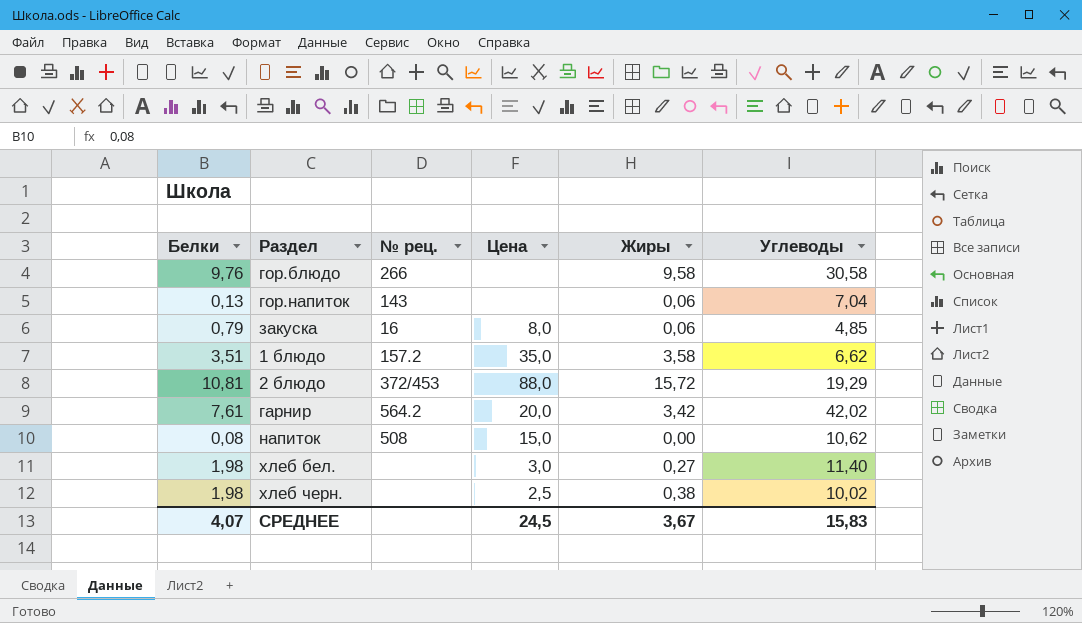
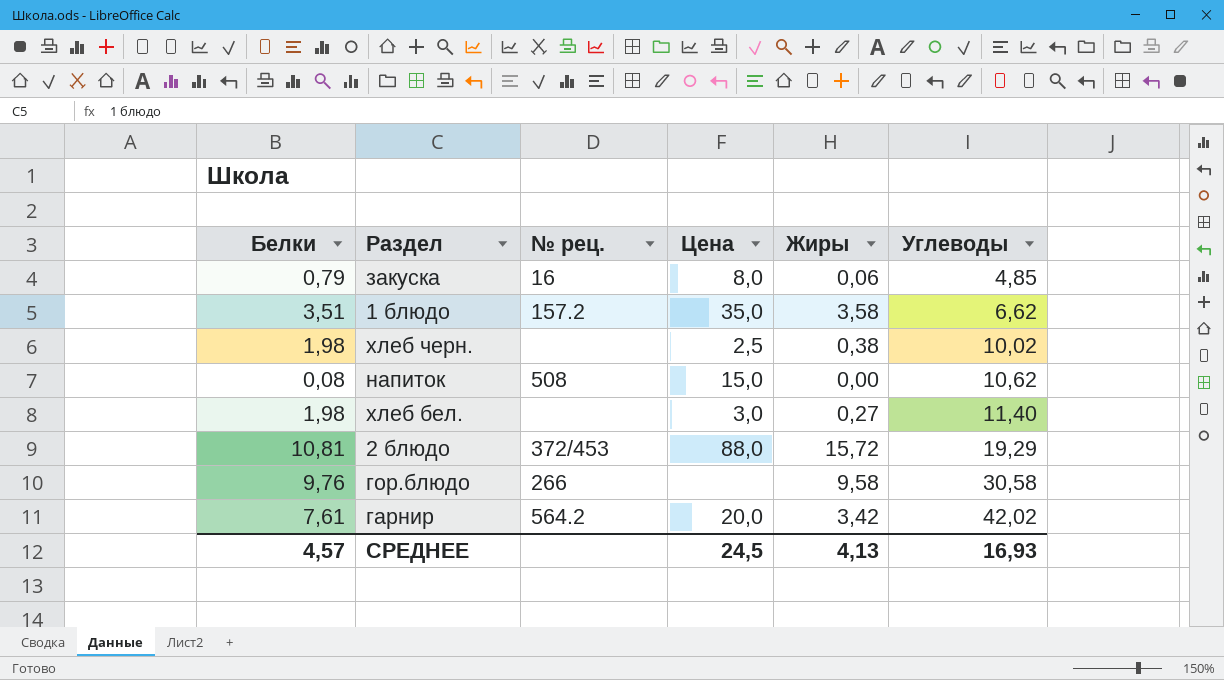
row order: none -> Углеводы ascending
row гор.напиток: 0,13 | 143 | none | 0,06 | 7,04 -> none
СРЕДНЕЕ | Белки: 4,07 -> 4,57
СРЕДНЕЕ | Жиры: 3,67 -> 4,13
СРЕДНЕЕ | Углеводы: 15,83 -> 16,93

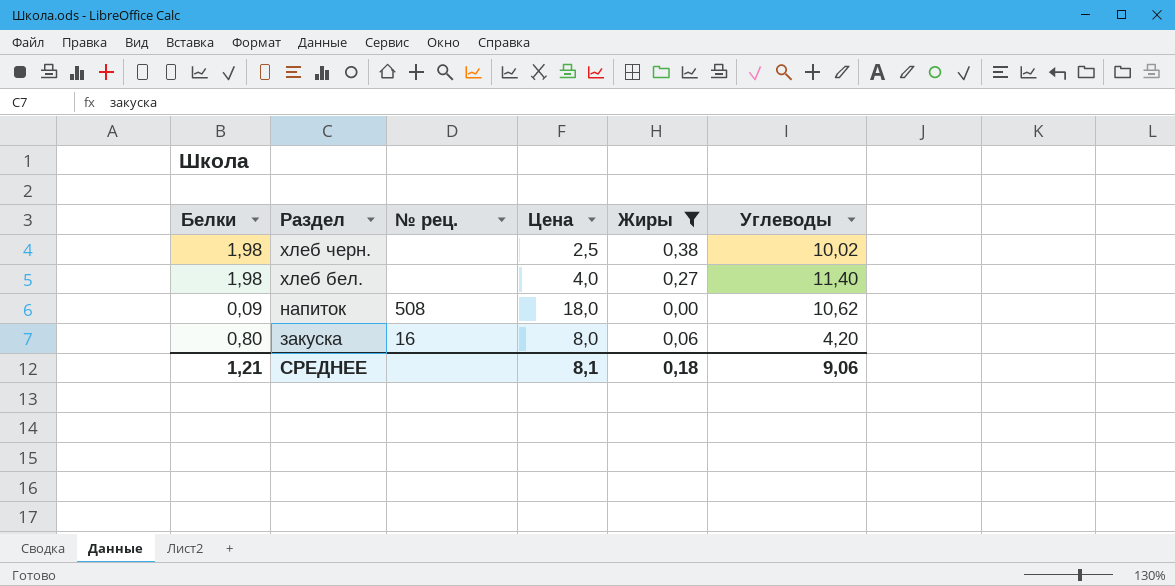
filter: none -> Жиры <= 0,38
row order: Углеводы ascending -> Раздел descending
хлеб бел. | Цена: 3,0 -> 4,0
напиток | Белки: 0,08 -> 0,09
напиток | Цена: 15,0 -> 18,0
закуска | Белки: 0,79 -> 0,80
закуска | Углеводы: 4,85 -> 4,20
СРЕДНЕЕ | Белки: 4,57 -> 1,21
СРЕДНЕЕ | Цена: 24,5 -> 8,1
СРЕДНЕЕ | Жиры: 4,13 -> 0,18
СРЕДНЕЕ | Углеводы: 16,93 -> 9,06

